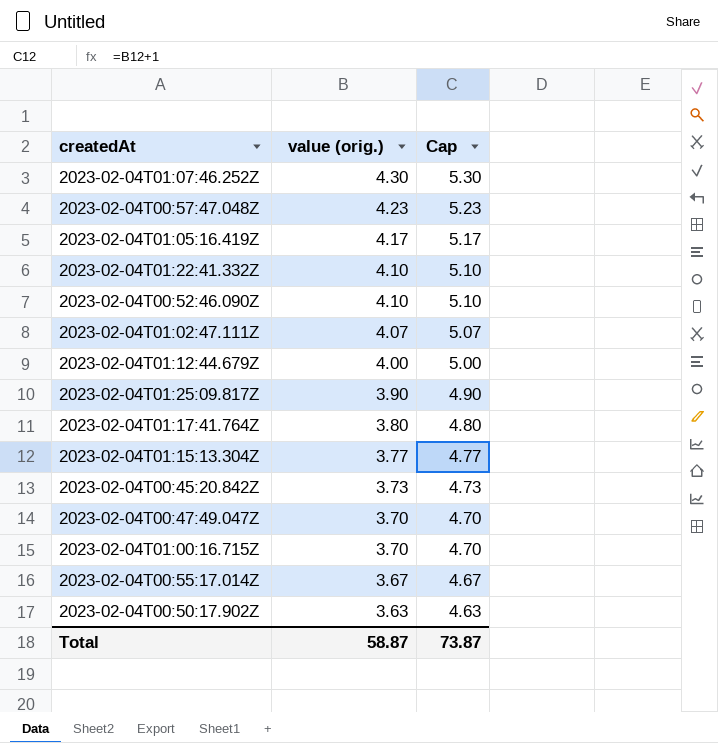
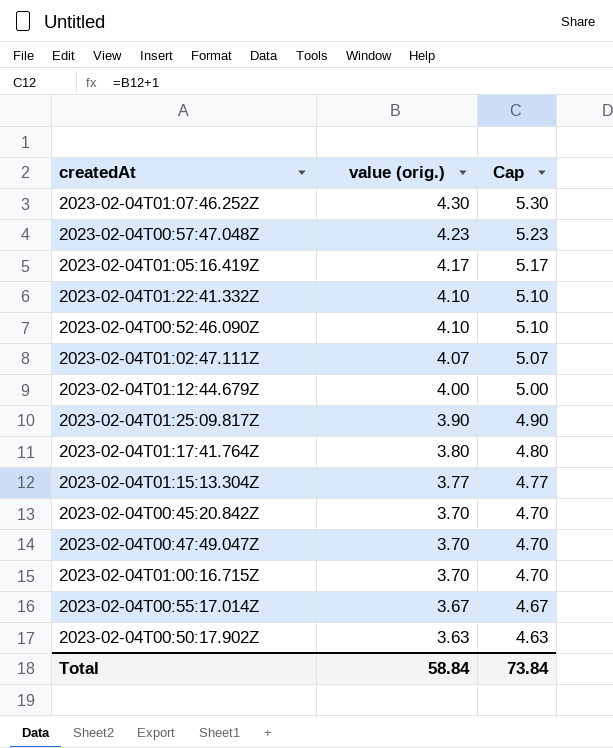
2023-02-04T00:45:20.842Z | value (orig.): 3.73 -> 3.70
2023-02-04T00:45:20.842Z | Cap: 4.73 -> 4.70
Total | value (orig.): 58.87 -> 58.84
Total | Cap: 73.87 -> 73.84

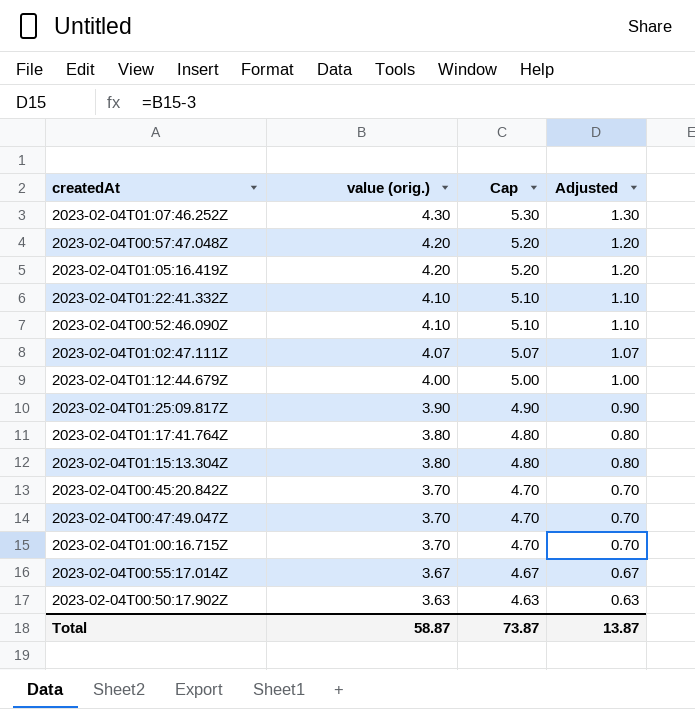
column Adjusted | formula: none -> [value (orig.)] - 3
2023-02-04T00:57:47.048Z | value (orig.): 4.23 -> 4.20
2023-02-04T00:57:47.048Z | Cap: 5.23 -> 5.20
2023-02-04T01:05:16.419Z | value (orig.): 4.17 -> 4.20
2023-02-04T01:05:16.419Z | Cap: 5.17 -> 5.20
2023-02-04T01:15:13.304Z | value (orig.): 3.77 -> 3.80
2023-02-04T01:15:13.304Z | Cap: 4.77 -> 4.80
Total | value (orig.): 58.84 -> 58.87
Total | Cap: 73.84 -> 73.87

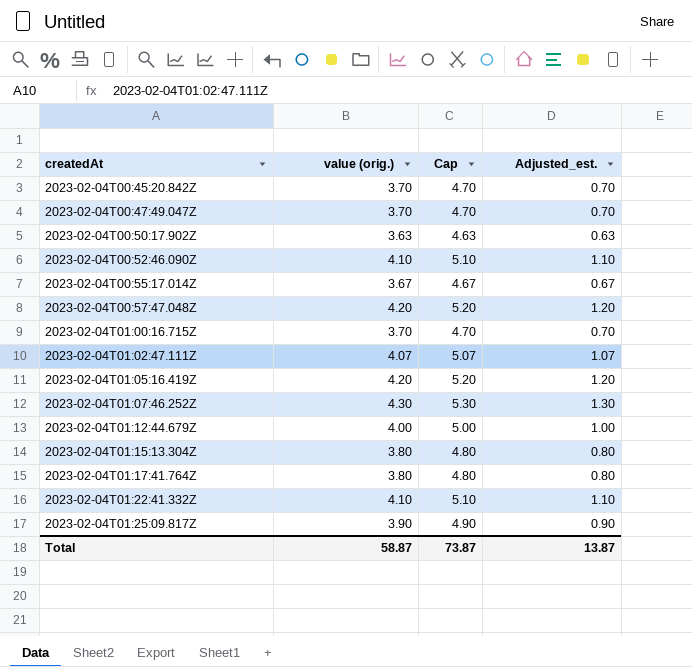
row order: value (orig.) descending -> createdAt ascending
column name: Adjusted -> Adjusted_est.

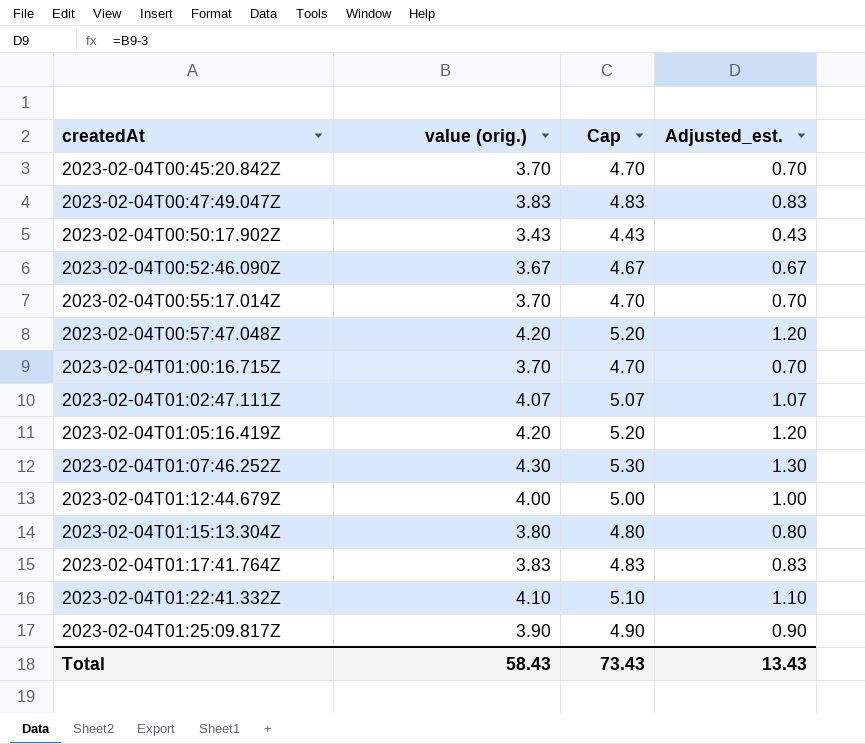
2023-02-04T00:47:49.047Z | value (orig.): 3.70 -> 3.83
2023-02-04T00:47:49.047Z | Cap: 4.70 -> 4.83
2023-02-04T00:47:49.047Z | Adjusted_est.: 0.70 -> 0.83
2023-02-04T00:50:17.902Z | value (orig.): 3.63 -> 3.43
2023-02-04T00:50:17.902Z | Cap: 4.63 -> 4.43
2023-02-04T00:50:17.902Z | Adjusted_est.: 0.63 -> 0.43
2023-02-04T00:52:46.090Z | value (orig.): 4.10 -> 3.67
2023-02-04T00:52:46.090Z | Cap: 5.10 -> 4.67
2023-02-04T00:52:46.090Z | Adjusted_est.: 1.10 -> 0.67
2023-02-04T00:55:17.014Z | value (orig.): 3.67 -> 3.70
2023-02-04T00:55:17.014Z | Cap: 4.67 -> 4.70
2023-02-04T00:55:17.014Z | Adjusted_est.: 0.67 -> 0.70
2023-02-04T01:17:41.764Z | value (orig.): 3.80 -> 3.83
2023-02-04T01:17:41.764Z | Cap: 4.80 -> 4.83
2023-02-04T01:17:41.764Z | Adjusted_est.: 0.80 -> 0.83
Total | value (orig.): 58.87 -> 58.43
Total | Cap: 73.87 -> 73.43
Total | Adjusted_est.: 13.87 -> 13.43

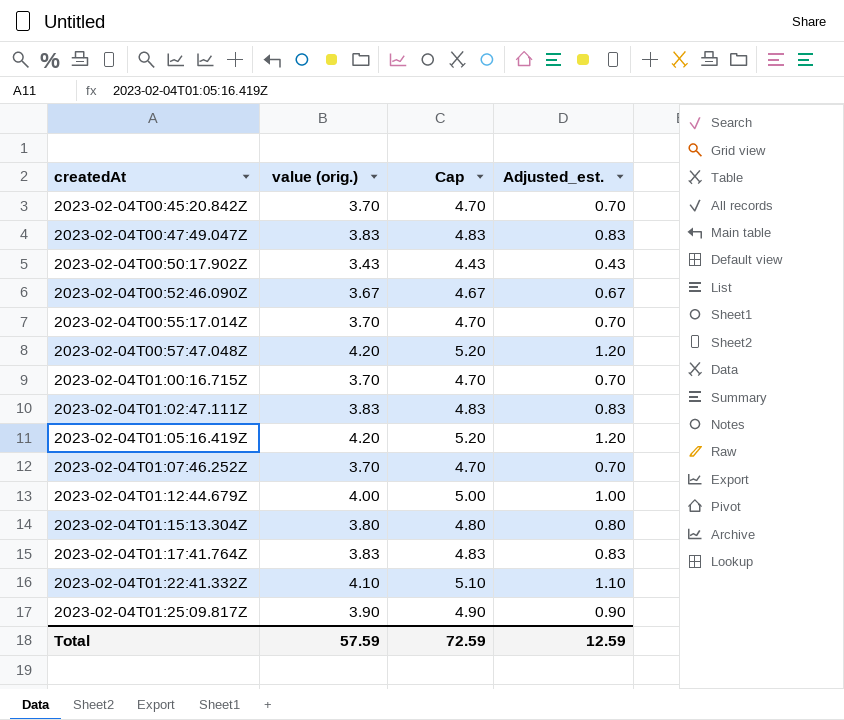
2023-02-04T01:02:47.111Z | value (orig.): 4.07 -> 3.83
2023-02-04T01:02:47.111Z | Cap: 5.07 -> 4.83
2023-02-04T01:02:47.111Z | Adjusted_est.: 1.07 -> 0.83
2023-02-04T01:07:46.252Z | value (orig.): 4.30 -> 3.70
2023-02-04T01:07:46.252Z | Cap: 5.30 -> 4.70
2023-02-04T01:07:46.252Z | Adjusted_est.: 1.30 -> 0.70
Total | value (orig.): 58.43 -> 57.59
Total | Cap: 73.43 -> 72.59
Total | Adjusted_est.: 13.43 -> 12.59

